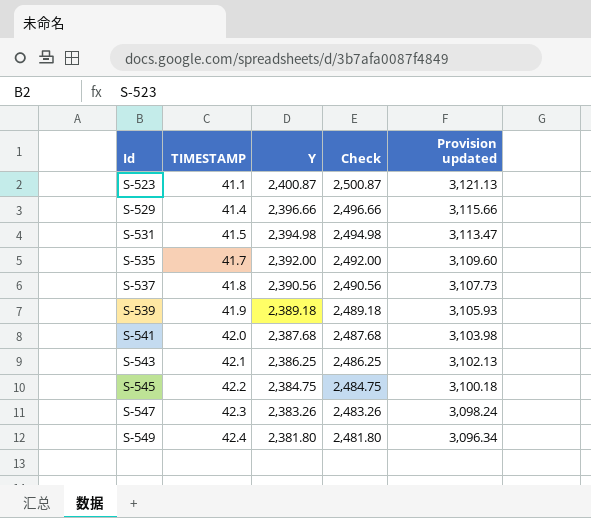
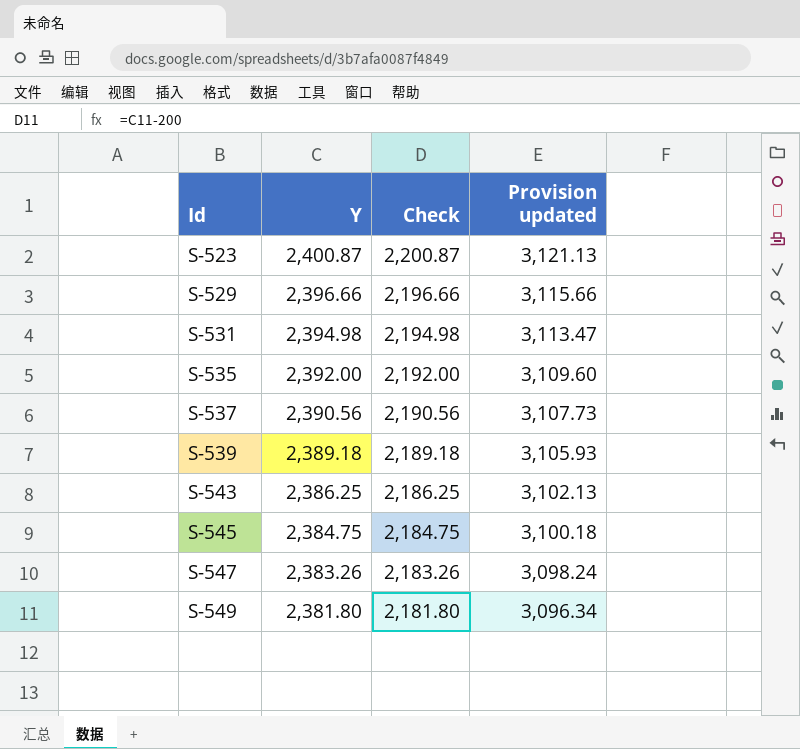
column TIMESTAMP | position: 2 -> none
column Check | formula: [Y] + 100 -> [Y] - 200
row S-541: 42.0 | 2,387.68 | 2,487.68 | 3,103.98 -> none

